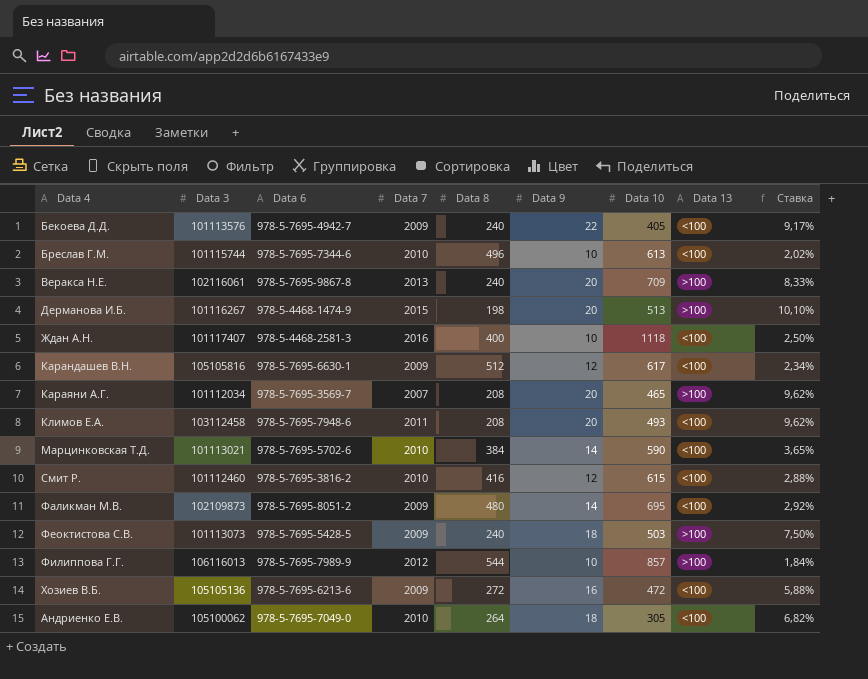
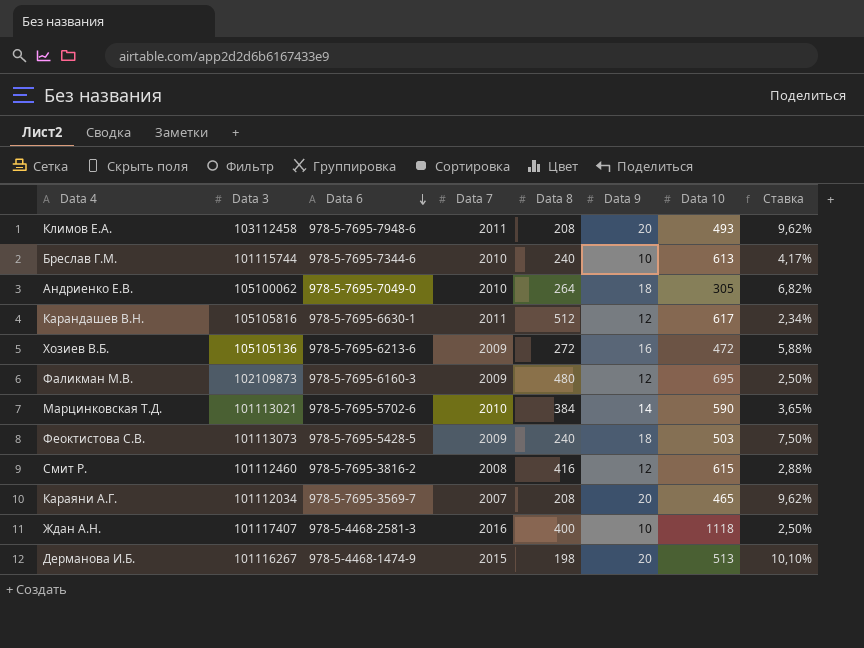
row order: none -> Data 6 descending
column Data 13 | position: 8 -> none
row Бекоева Д.Д.: 101113576 | 978-5-7695-4942-7 | 2009 | 240 | 22 | 405 | <100 | 9,17% -> none
row Веракса Н.Е.: 102116061 | 978-5-7695-9867-8 | 2013 | 240 | 20 | 709 | >100 | 8,33% -> none
row Филиппова Г.Г.: 106116013 | 978-5-7695-7989-9 | 2012 | 544 | 10 | 857 | >100 | 1,84% -> none
Бреслав Г.М. | Data 8: 496 -> 240
Бреслав Г.М. | Ставка: 2,02% -> 4,17%
Карандашев В.Н. | Data 7: 2009 -> 2011
Фаликман М.В. | Data 6: 978-5-7695-8051-2 -> 978-5-7695-6160-3
Фаликман М.В. | Data 9: 14 -> 12
Фаликман М.В. | Ставка: 2,92% -> 2,50%
Смит Р. | Data 7: 2010 -> 2008

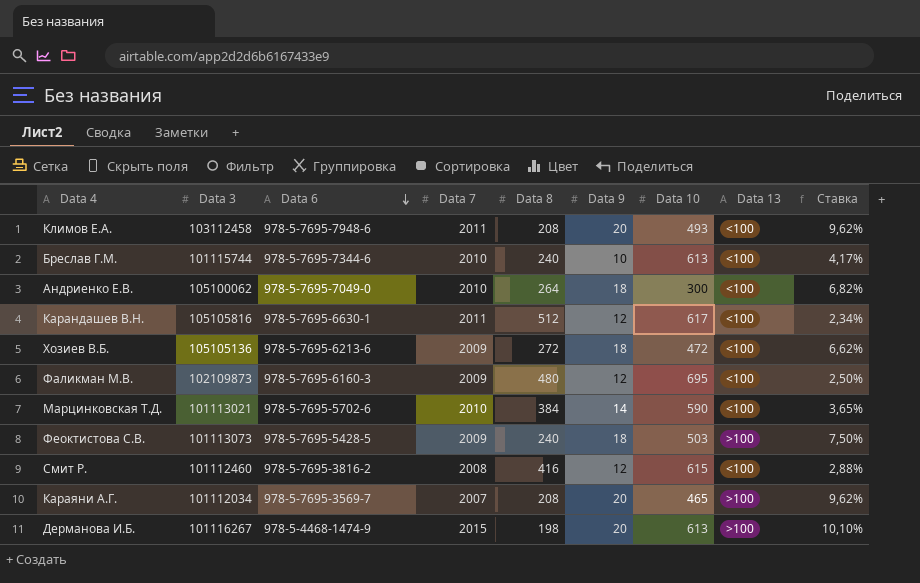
column Data 13 | position: none -> 8
row Ждан А.Н.: 101117407 | 978-5-4468-2581-3 | 2016 | 400 | 10 | 1118 | 2,50% -> none
Андриенко Е.В. | Data 10: 305 -> 300
Хозиев В.Б. | Data 9: 16 -> 18
Хозиев В.Б. | Ставка: 5,88% -> 6,62%
Дерманова И.Б. | Data 10: 513 -> 613

